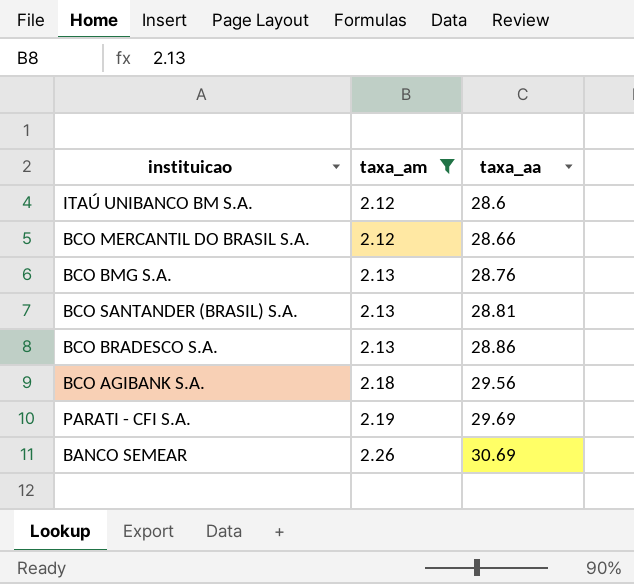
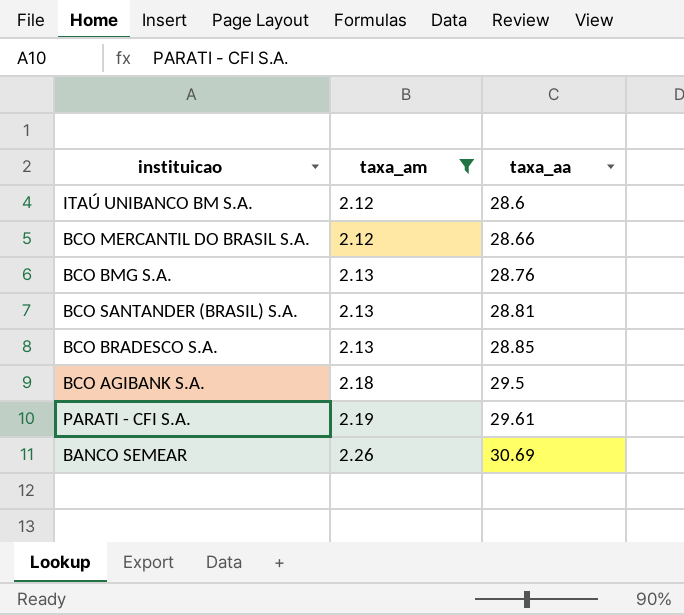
BCO BRADESCO S.A. | taxa_aa: 28.86 -> 28.85
BCO AGIBANK S.A. | taxa_aa: 29.56 -> 29.5
PARATI - CFI S.A. | taxa_aa: 29.69 -> 29.61

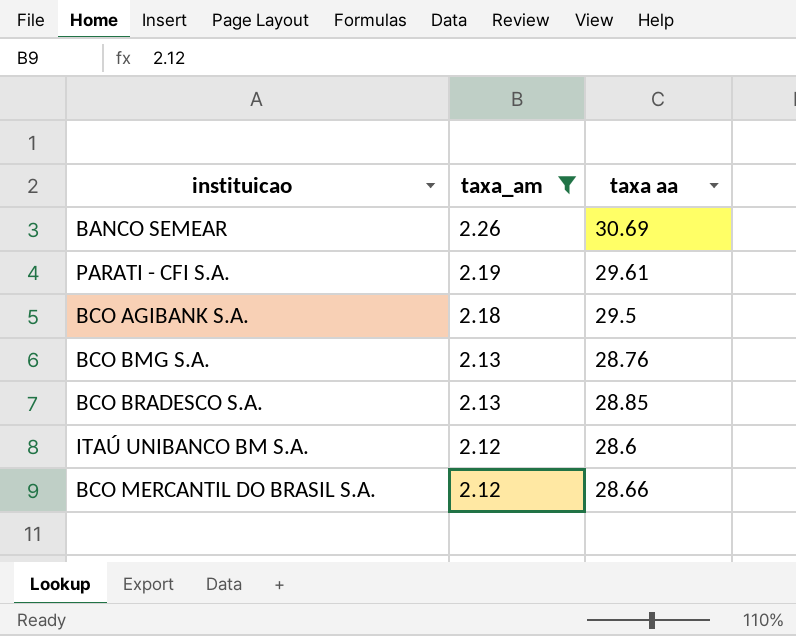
row order: taxa_am ascending -> taxa_am descending
column name: taxa_aa -> taxa aa
row BCO SANTANDER (BRASIL) S.A.: 2.13 | 28.81 -> none

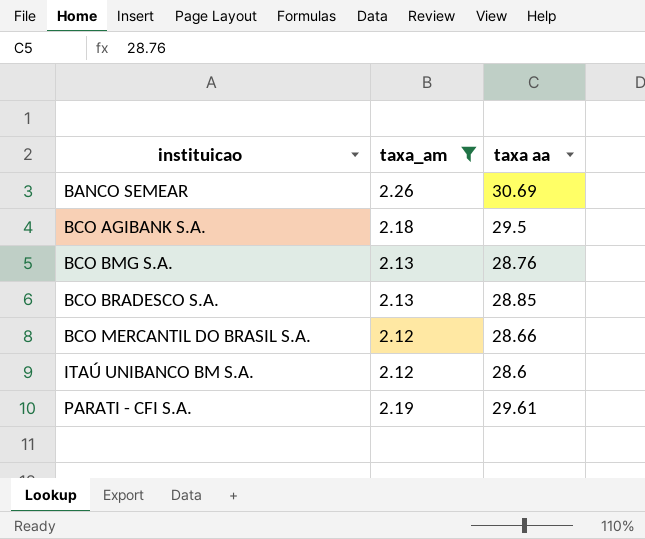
row order: taxa_am descending -> instituicao ascending

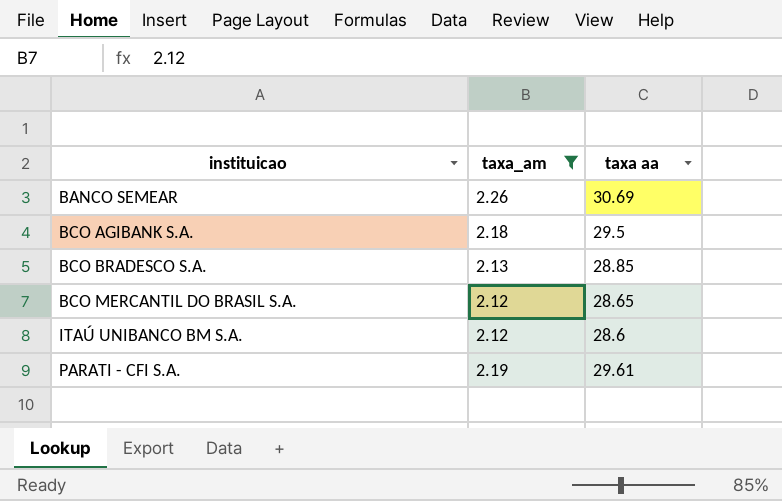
row BCO BMG S.A.: 2.13 | 28.76 -> none
BCO MERCANTIL DO BRASIL S.A. | taxa aa: 28.66 -> 28.65

